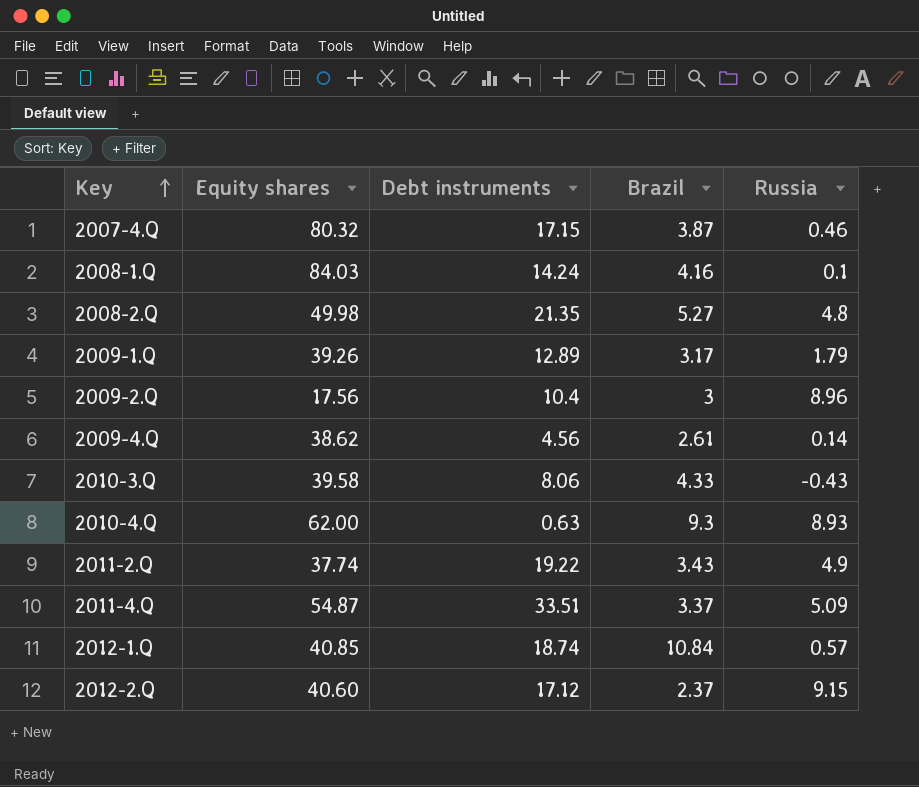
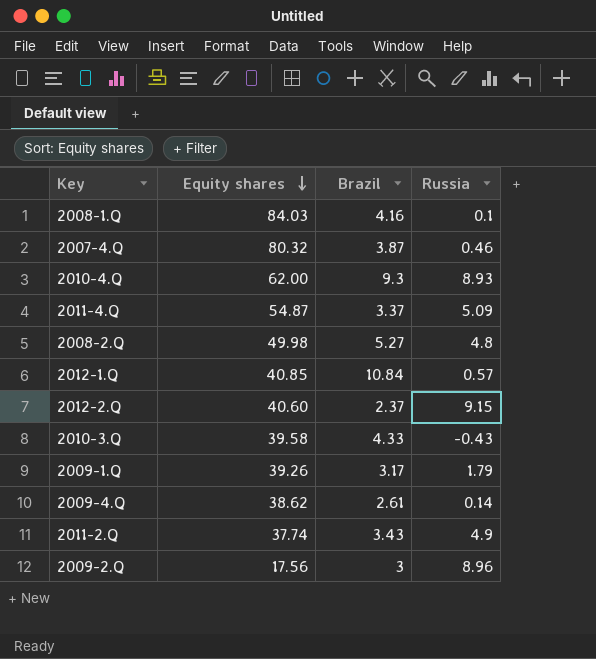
row order: Key ascending -> Equity shares descending
column Debt instruments | position: 3 -> none

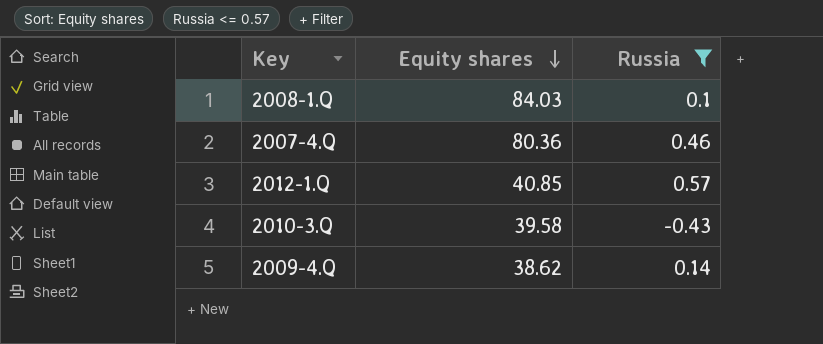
filter: none -> Russia <= 0.57
column Brazil | position: 3 -> none
2007-4.Q | Equity shares: 80.32 -> 80.36

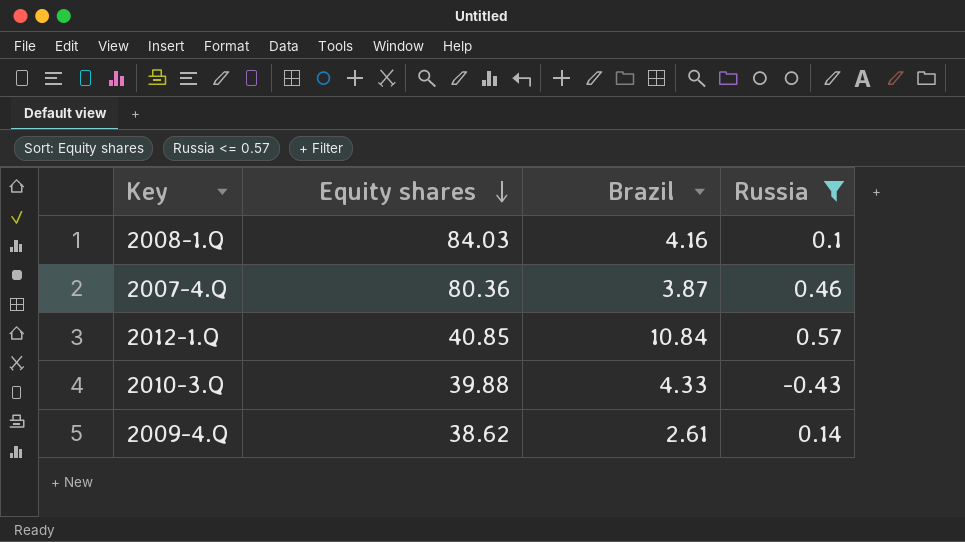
column Brazil | position: none -> 3
2010-3.Q | Equity shares: 39.58 -> 39.88

